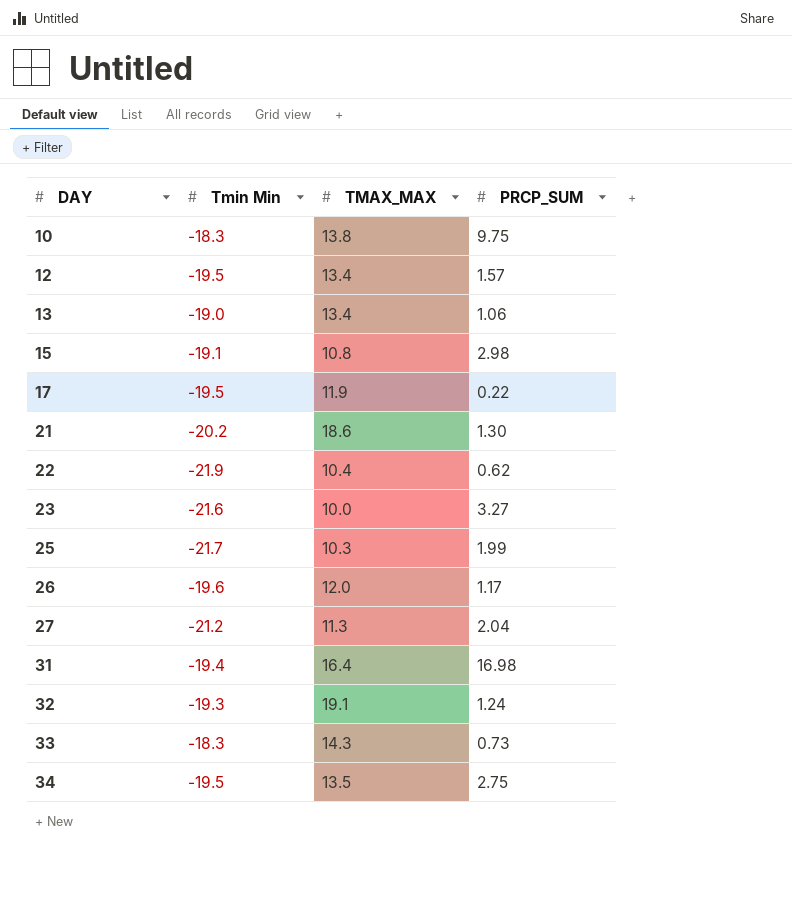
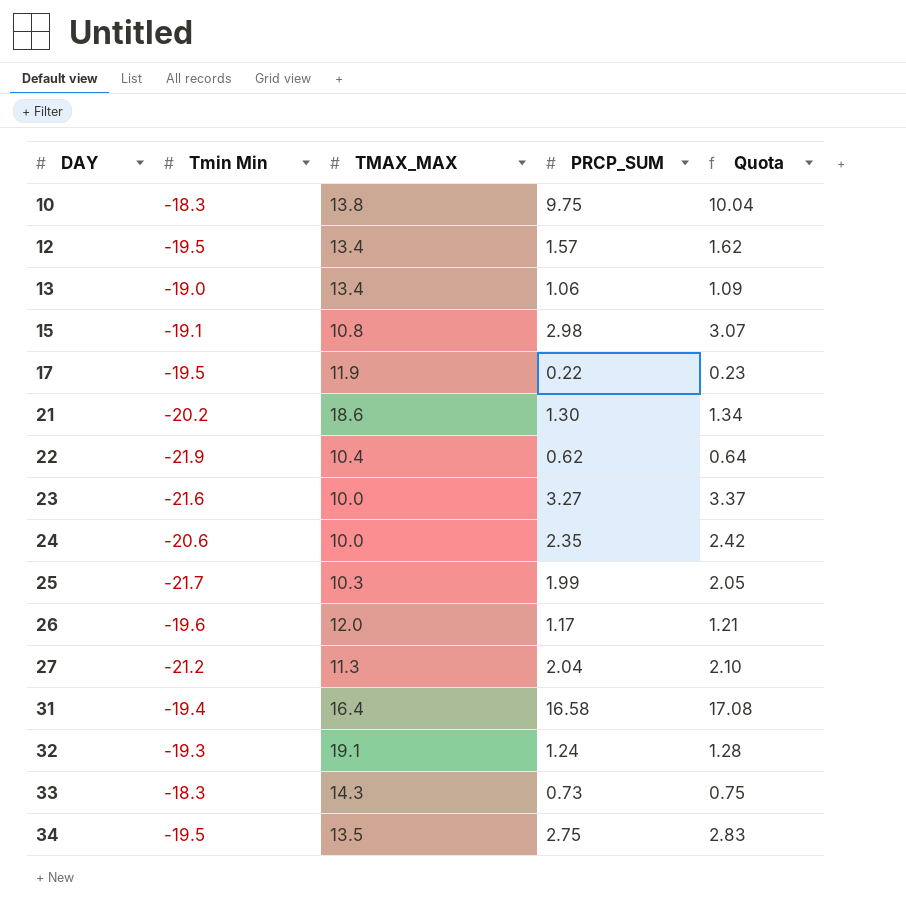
column Quota | formula: none -> [PRCP_SUM] * 1.03
row 24: none -> -20.6 | 10.0 | 2.35 | 2.42
31 | PRCP_SUM: 16.98 -> 16.58

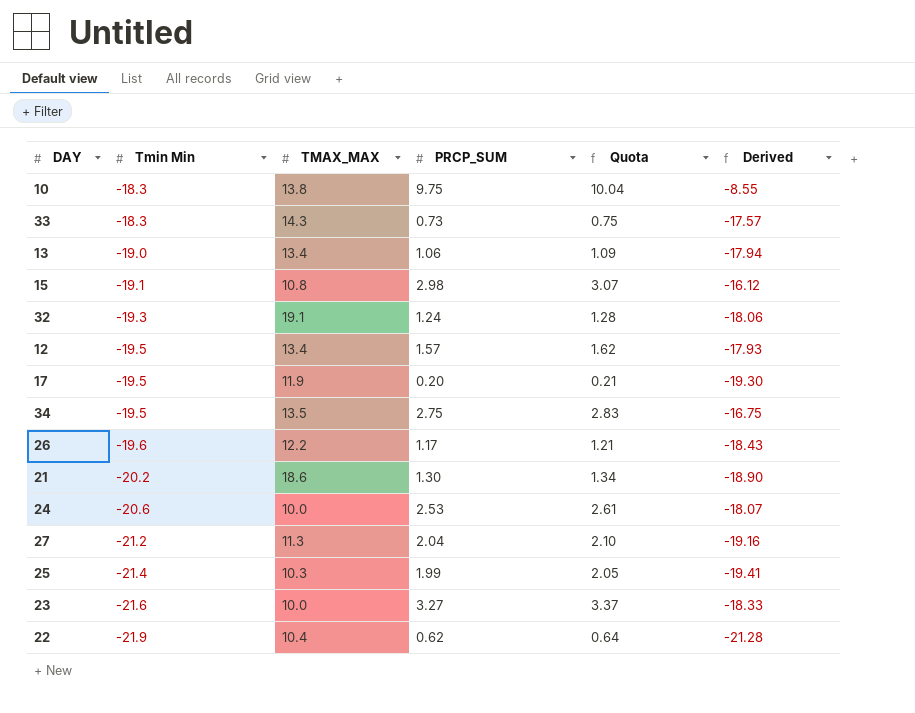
row order: DAY ascending -> Tmin Min descending
column Derived | formula: none -> [Tmin Min] + [PRCP_SUM]
row 31: -19.4 | 16.4 | 16.58 | 17.08 -> none
17 | PRCP_SUM: 0.22 -> 0.20
17 | Quota: 0.23 -> 0.21
26 | TMAX_MAX: 12.0 -> 12.2
24 | PRCP_SUM: 2.35 -> 2.53
24 | Quota: 2.42 -> 2.61
25 | Tmin Min: -21.7 -> -21.4

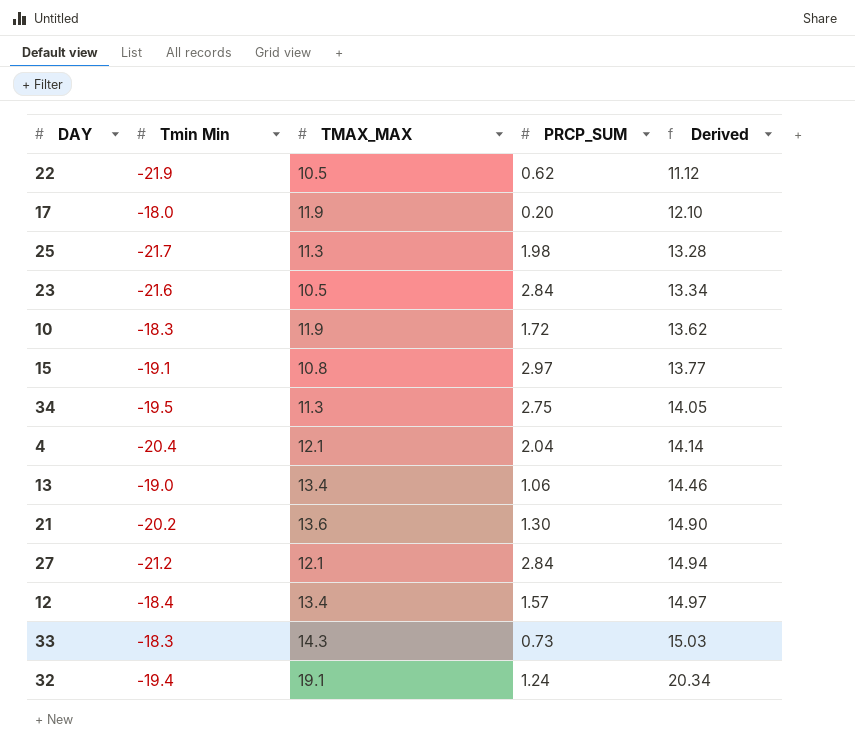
row order: Tmin Min descending -> Derived ascending
column Quota | formula: [PRCP_SUM] * 1.03 -> none
column Derived | formula: [Tmin Min] + [PRCP_SUM] -> [TMAX_MAX] + [PRCP_SUM]
row 26: -19.6 | 12.2 | 1.17 | 1.21 | -18.43 -> none
row 24: -20.6 | 10.0 | 2.53 | 2.61 | -18.07 -> none
22 | TMAX_MAX: 10.4 -> 10.5
17 | Tmin Min: -19.5 -> -18.0
25 | Tmin Min: -21.4 -> -21.7
25 | TMAX_MAX: 10.3 -> 11.3
25 | PRCP_SUM: 1.99 -> 1.98
23 | TMAX_MAX: 10.0 -> 10.5
23 | PRCP_SUM: 3.27 -> 2.84
10 | TMAX_MAX: 13.8 -> 11.9
10 | PRCP_SUM: 9.75 -> 1.72
15 | PRCP_SUM: 2.98 -> 2.97
34 | TMAX_MAX: 13.5 -> 11.3
row 4: none -> -20.4 | 12.1 | 2.04 | 14.14
21 | TMAX_MAX: 18.6 -> 13.6
27 | TMAX_MAX: 11.3 -> 12.1
27 | PRCP_SUM: 2.04 -> 2.84
12 | Tmin Min: -19.5 -> -18.4
32 | Tmin Min: -19.3 -> -19.4

